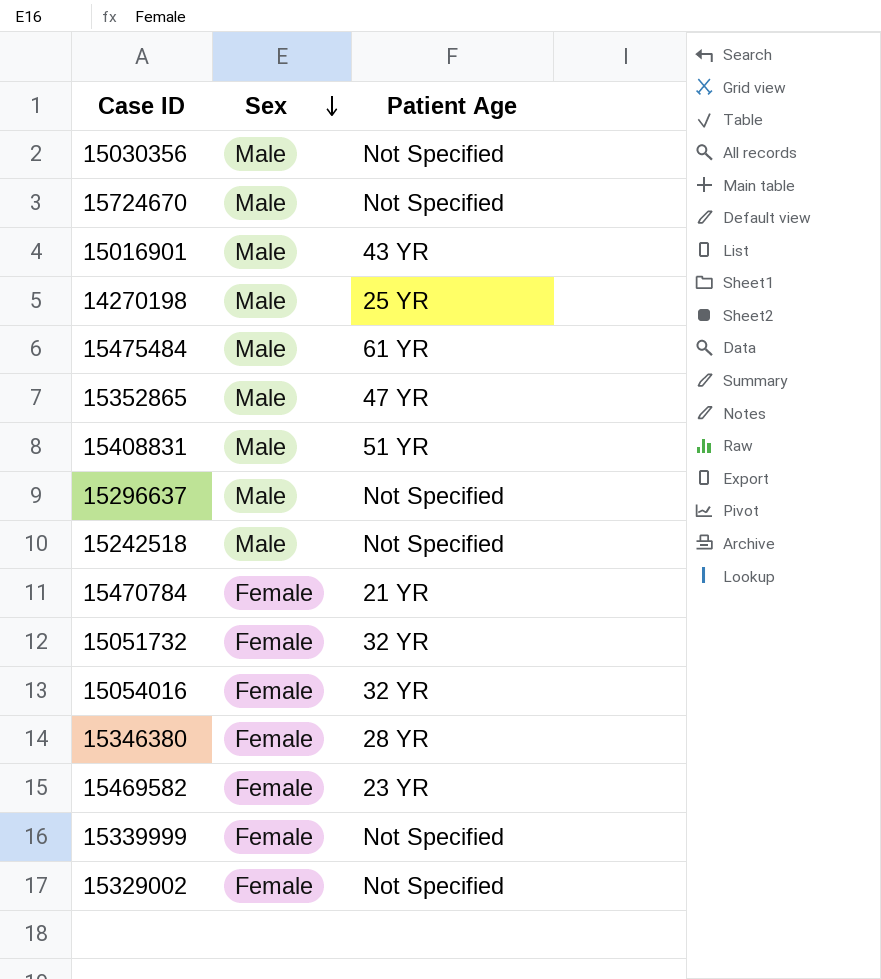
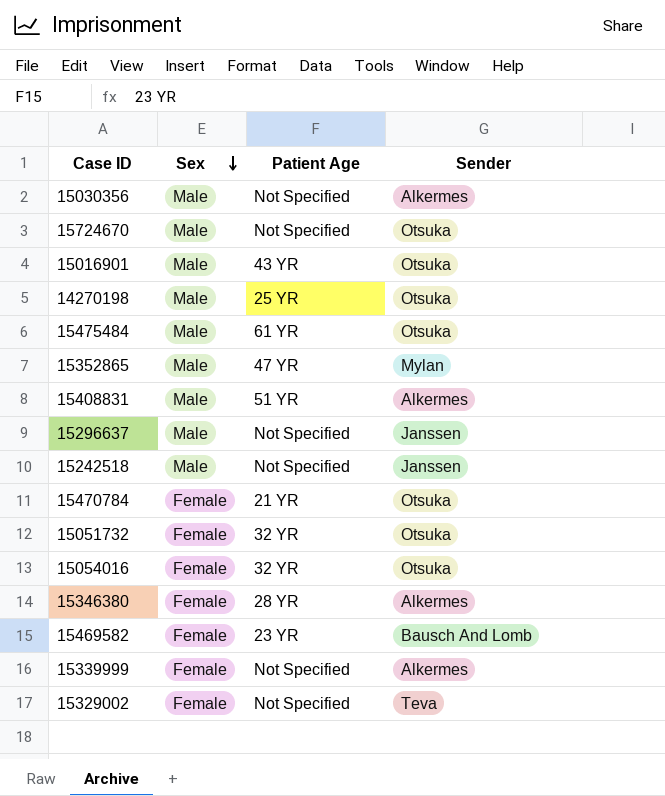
column Sender | position: none -> 4

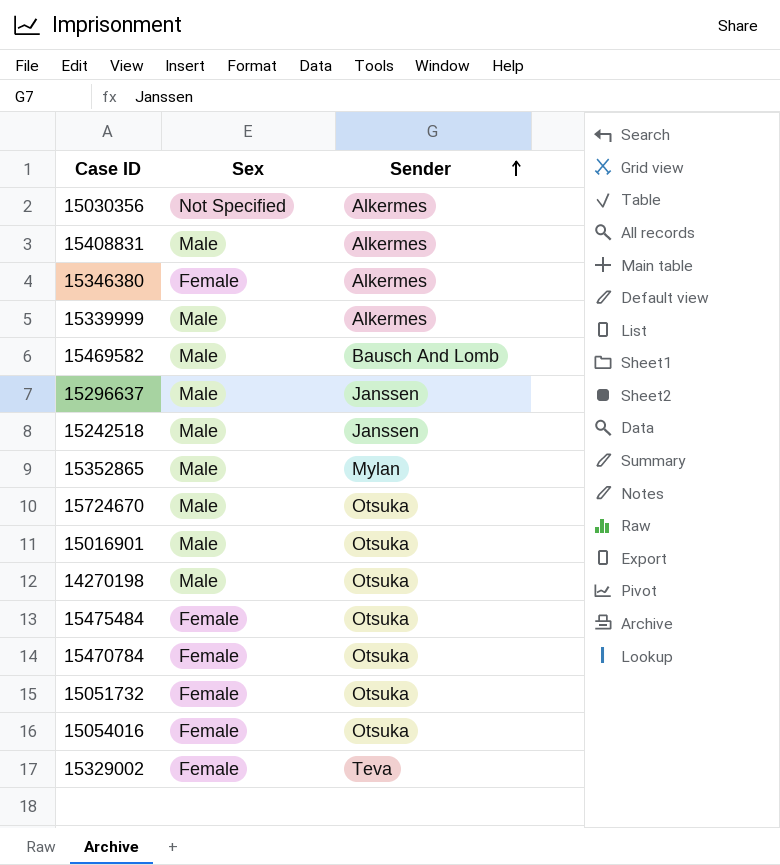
row order: Sex descending -> Sender ascending
column Patient Age | position: 3 -> none
15030356 | Sex: Male -> Not Specified
15339999 | Sex: Female -> Male
15469582 | Sex: Female -> Male
15475484 | Sex: Male -> Female

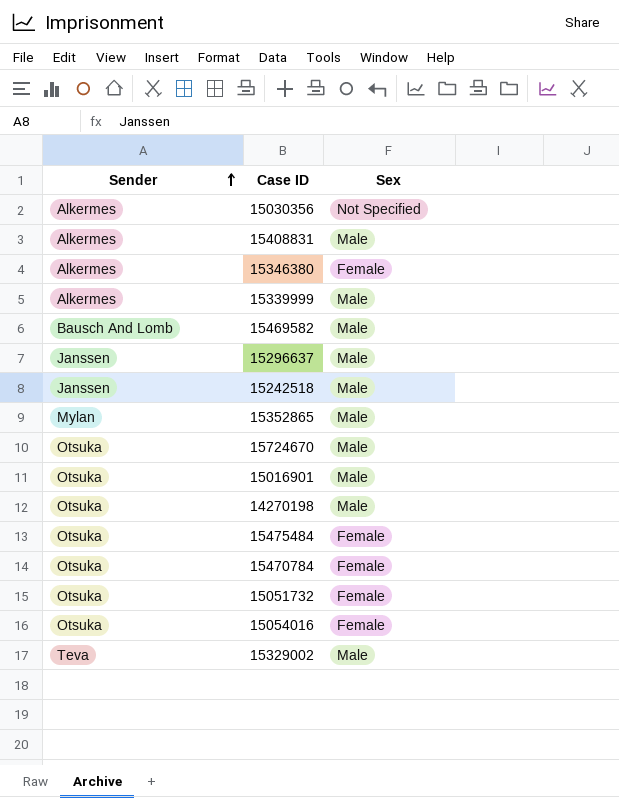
column Sender | position: 3 -> 1
15329002 | Sex: Female -> Male

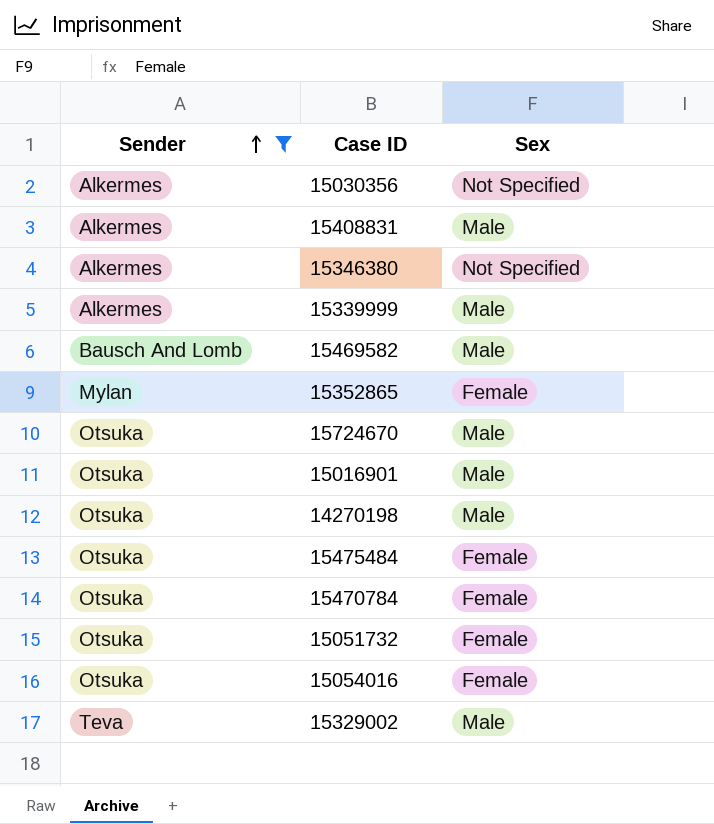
filter: none -> Sender != Janssen
15346380 | Sex: Female -> Not Specified
15352865 | Sex: Male -> Female

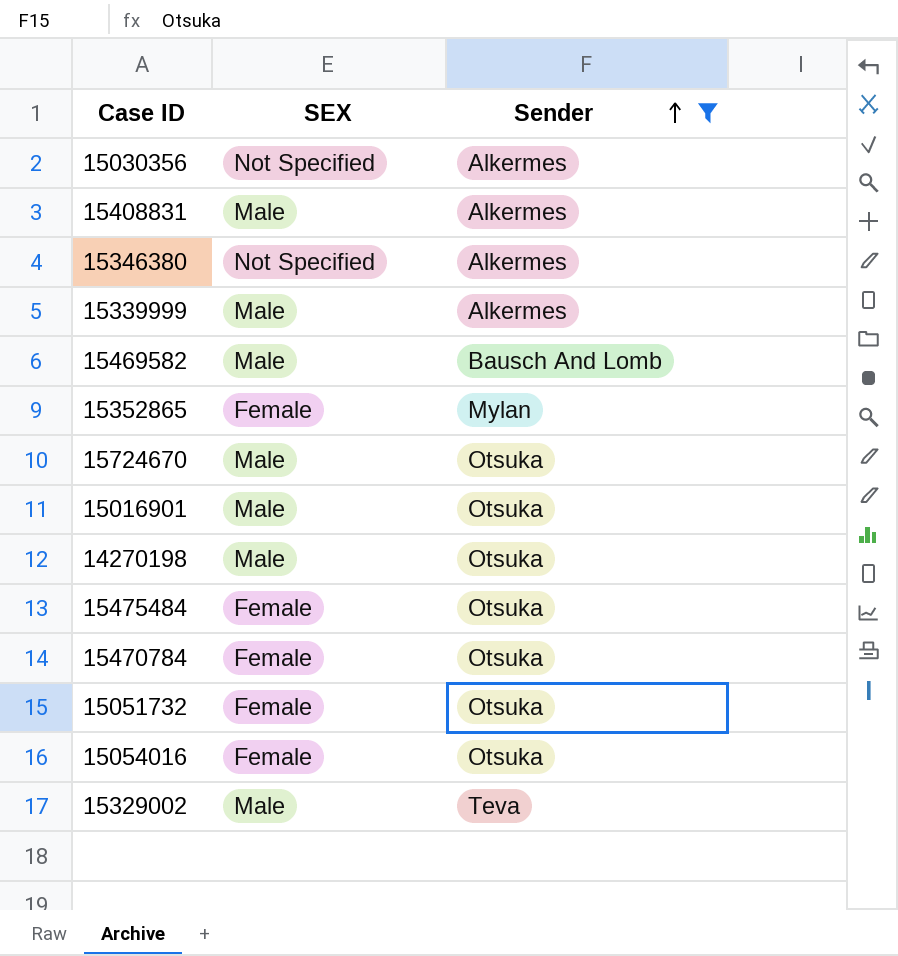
column name: Sex -> SEX
column Sender | position: 1 -> 3

